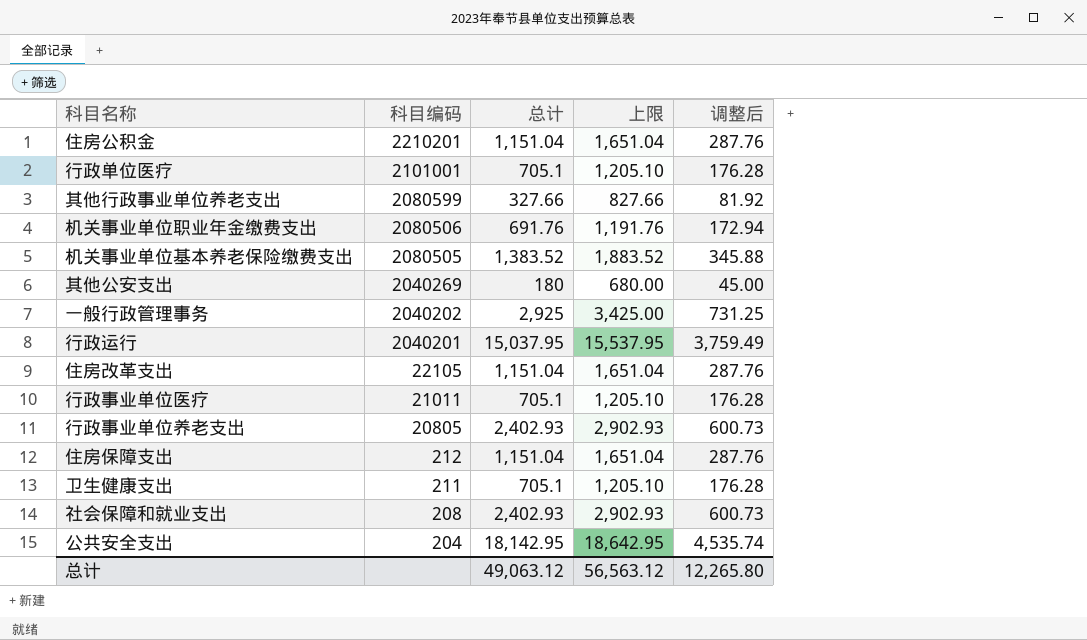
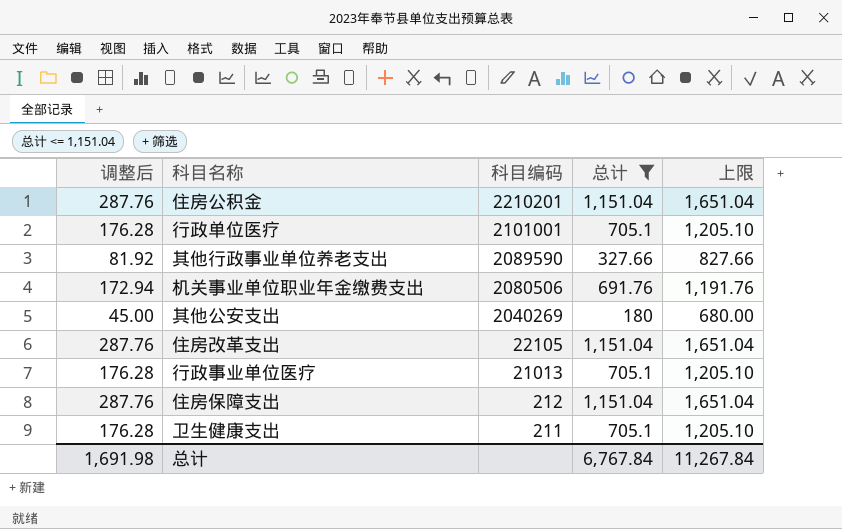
filter: none -> 总计 <= 1,151.04
column 调整后 | position: 5 -> 1
其他行政事业单位养老支出 | 科目编码: 2080599 -> 2089590
行政事业单位医疗 | 科目编码: 21011 -> 21013
总计 | 调整后: 12,265.80 -> 1,691.98
总计 | 总计: 49,063.12 -> 6,767.84
总计 | 上限: 56,563.12 -> 11,267.84

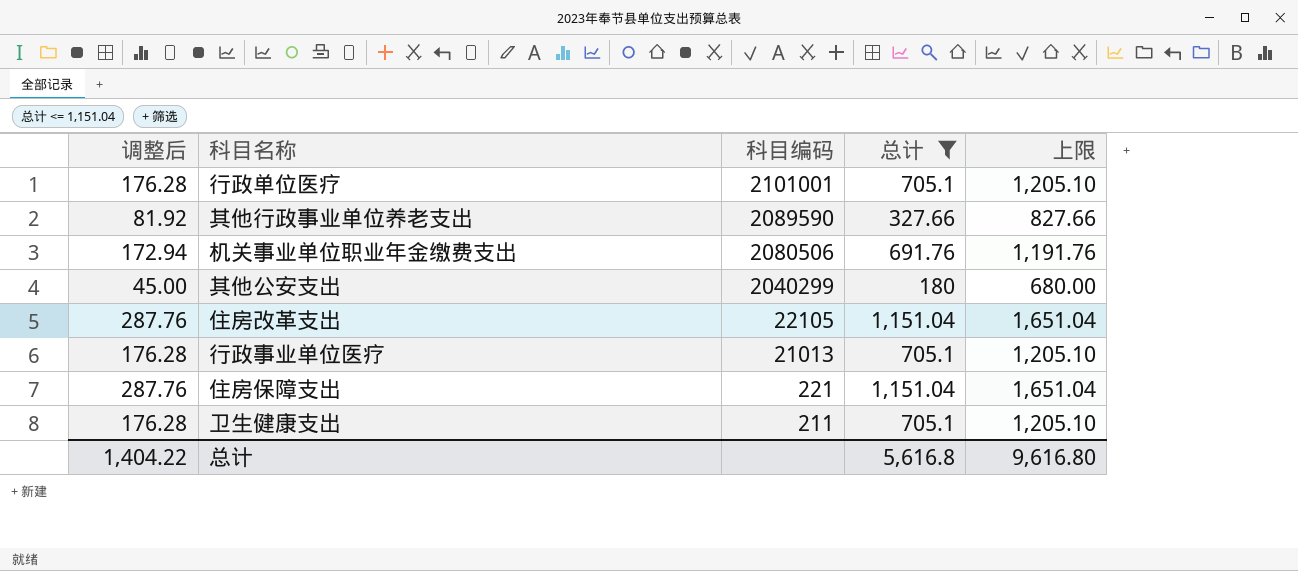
row 住房公积金: 287.76 | 2210201 | 1,151.04 | 1,651.04 -> none
其他公安支出 | 科目编码: 2040269 -> 2040299
住房保障支出 | 科目编码: 212 -> 221
总计 | 调整后: 1,691.98 -> 1,404.22
总计 | 总计: 6,767.84 -> 5,616.8
总计 | 上限: 11,267.84 -> 9,616.80

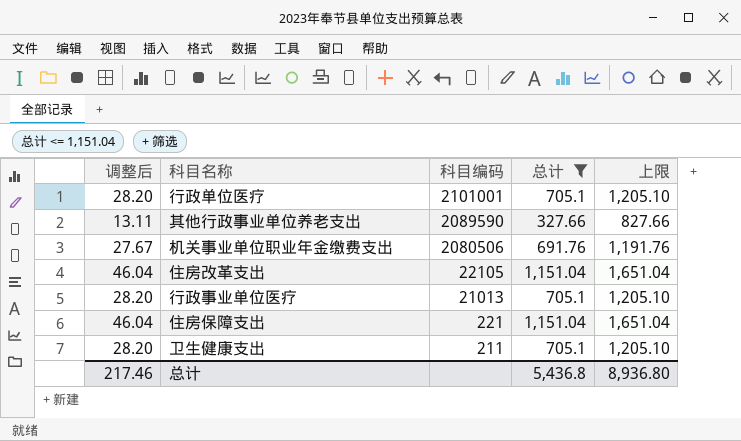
column 调整后 | formula: [总计] * 0.25 -> [总计] * 0.04
row 其他公安支出: 45.00 | 2040299 | 180 | 680.00 -> none
总计 | 调整后: 1,404.22 -> 217.46
总计 | 总计: 5,616.8 -> 5,436.8
总计 | 上限: 9,616.80 -> 8,936.80

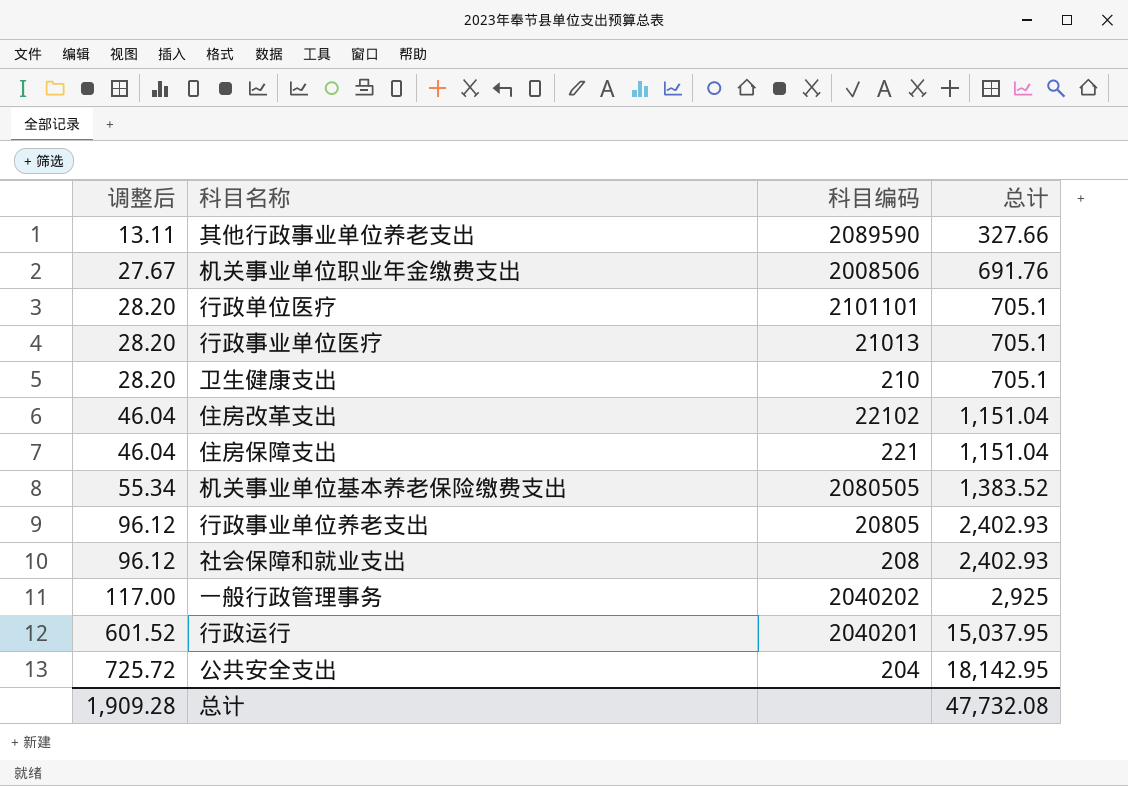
filter: 总计 <= 1,151.04 -> none
row order: 科目编码 descending -> 调整后 ascending
column 上限 | formula: [总计] + 500 -> none
机关事业单位职业年金缴费支出 | 科目编码: 2080506 -> 2008506
行政单位医疗 | 科目编码: 2101001 -> 2101101
卫生健康支出 | 科目编码: 211 -> 210
住房改革支出 | 科目编码: 22105 -> 22102
总计 | 调整后: 217.46 -> 1,909.28
总计 | 总计: 5,436.8 -> 47,732.08

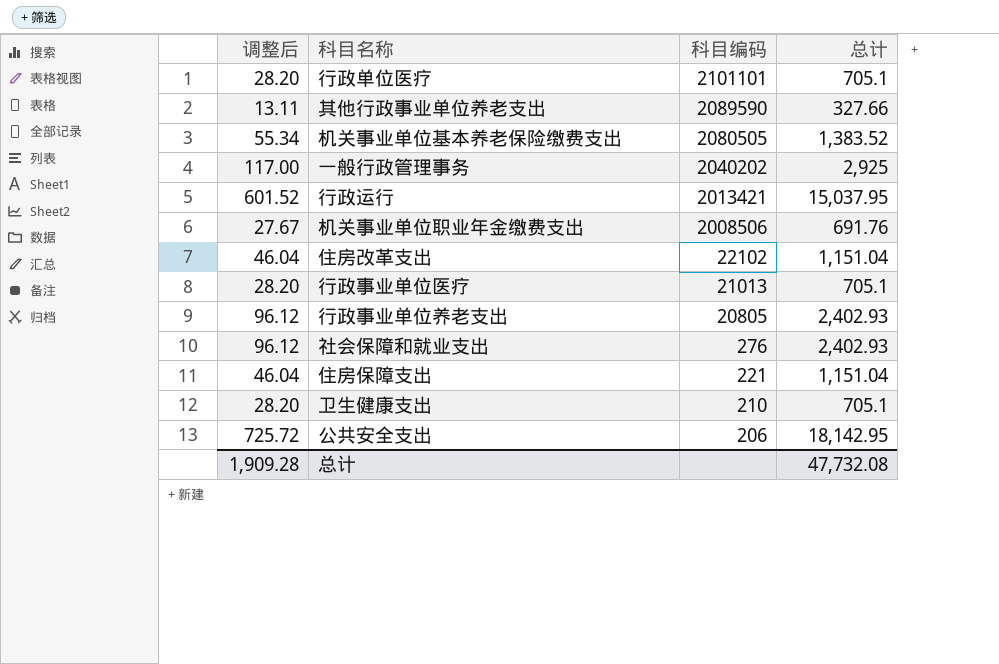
row order: 调整后 ascending -> 科目编码 descending
行政运行 | 科目编码: 2040201 -> 2013421
社会保障和就业支出 | 科目编码: 208 -> 276
公共安全支出 | 科目编码: 204 -> 206

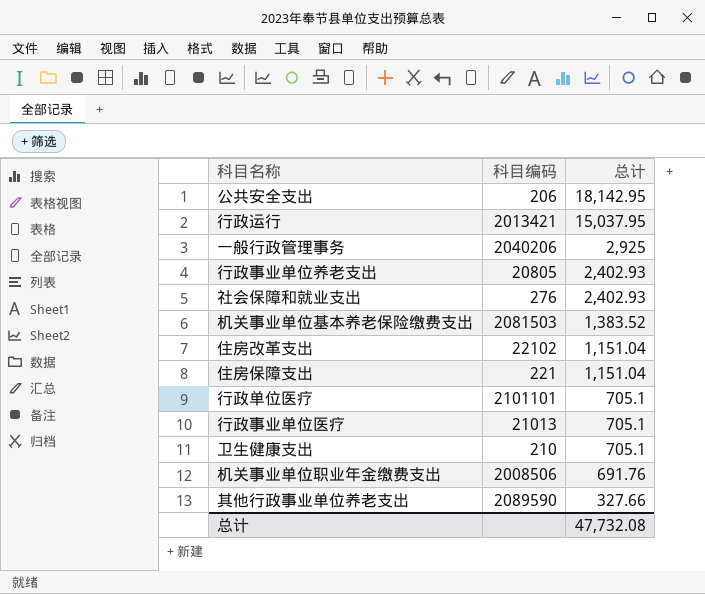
row order: 科目编码 descending -> 总计 descending
column 调整后 | formula: [总计] * 0.04 -> none
一般行政管理事务 | 科目编码: 2040202 -> 2040206
机关事业单位基本养老保险缴费支出 | 科目编码: 2080505 -> 2081503

